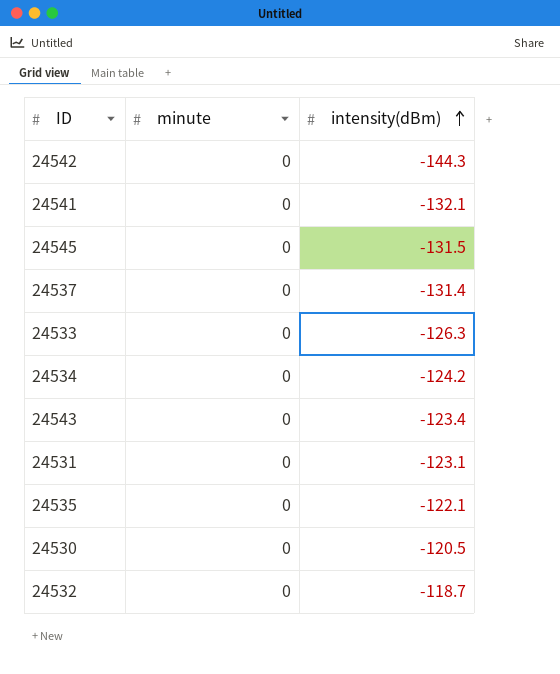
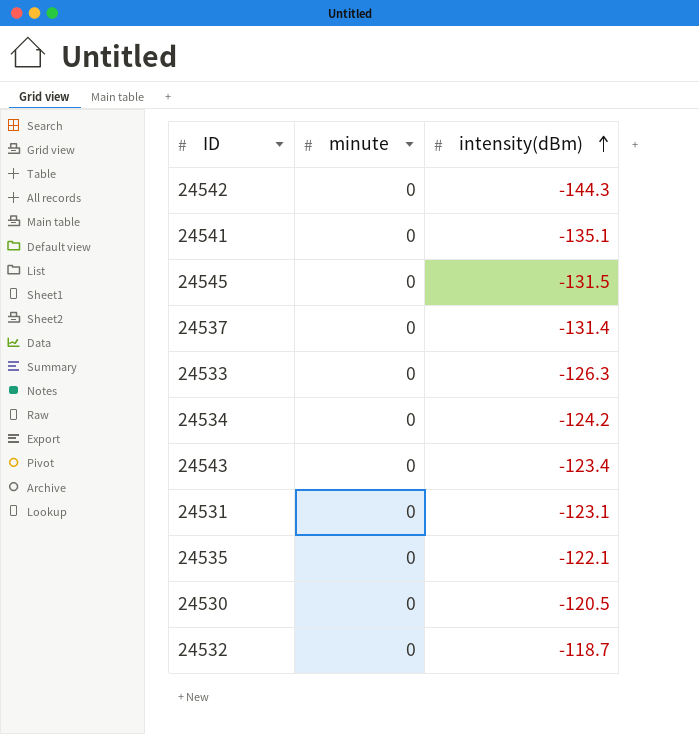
24541 | intensity(dBm): -132.1 -> -135.1

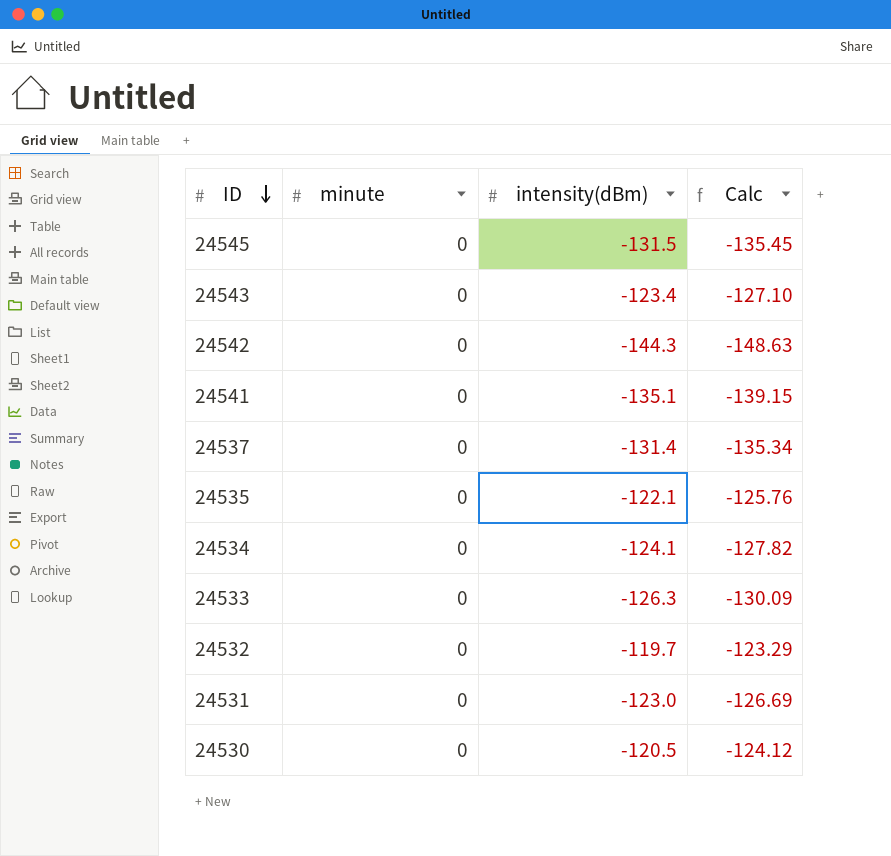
row order: intensity(dBm) ascending -> ID descending
column Calc | formula: none -> [intensity(dBm)] * 1.03
24534 | intensity(dBm): -124.2 -> -124.1
24532 | intensity(dBm): -118.7 -> -119.7
24531 | intensity(dBm): -123.1 -> -123.0

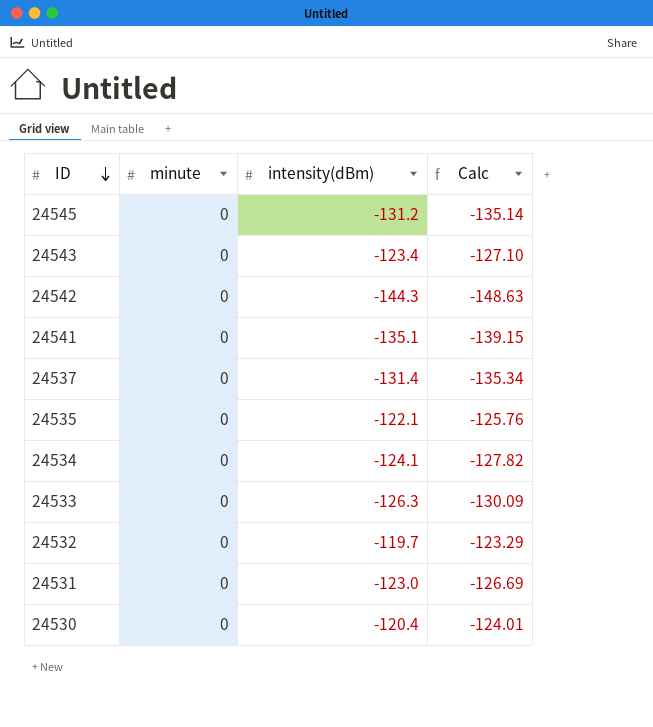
24545 | intensity(dBm): -131.5 -> -131.2
24545 | Calc: -135.45 -> -135.14
24530 | intensity(dBm): -120.5 -> -120.4
24530 | Calc: -124.12 -> -124.01

